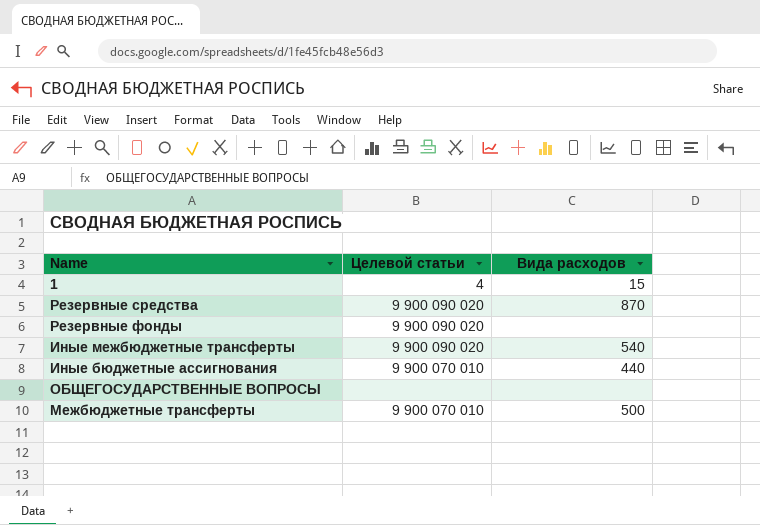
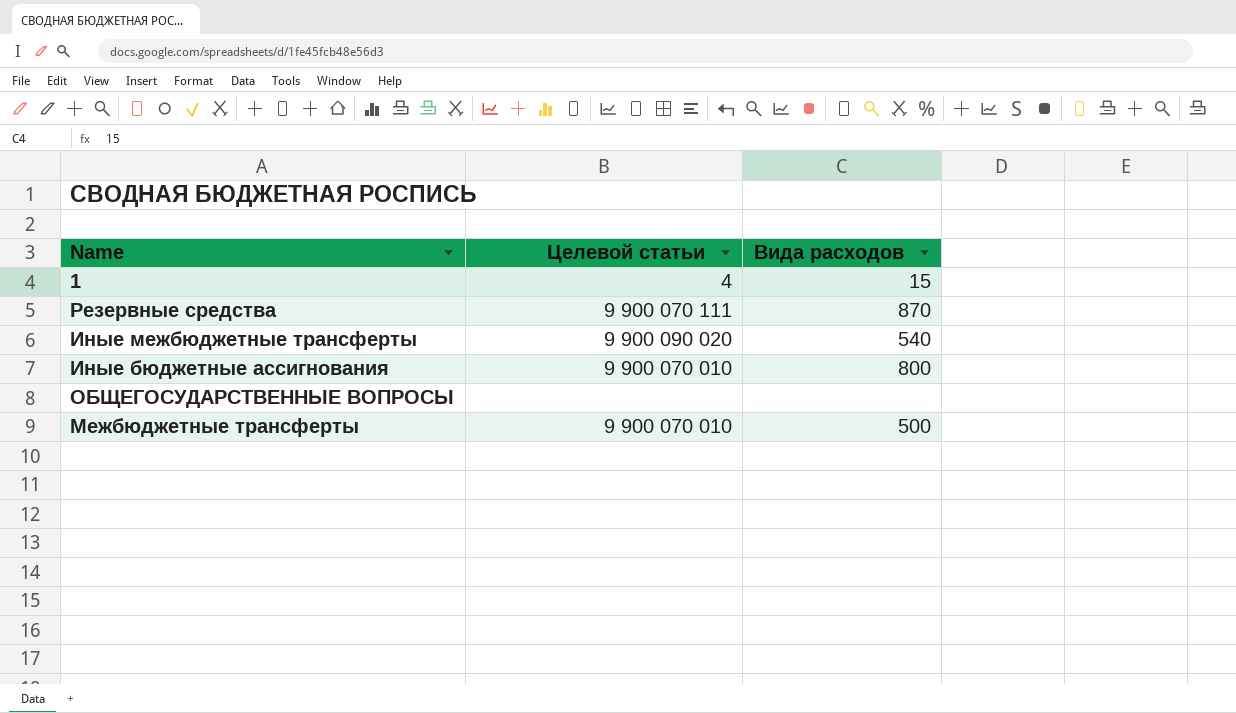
row Резервные фонды: 9 900 090 020 | none -> none
Резервные средства | Целевой статьи: 9 900 090 020 -> 9 900 070 111
Иные бюджетные ассигнования | Вида расходов: 440 -> 800

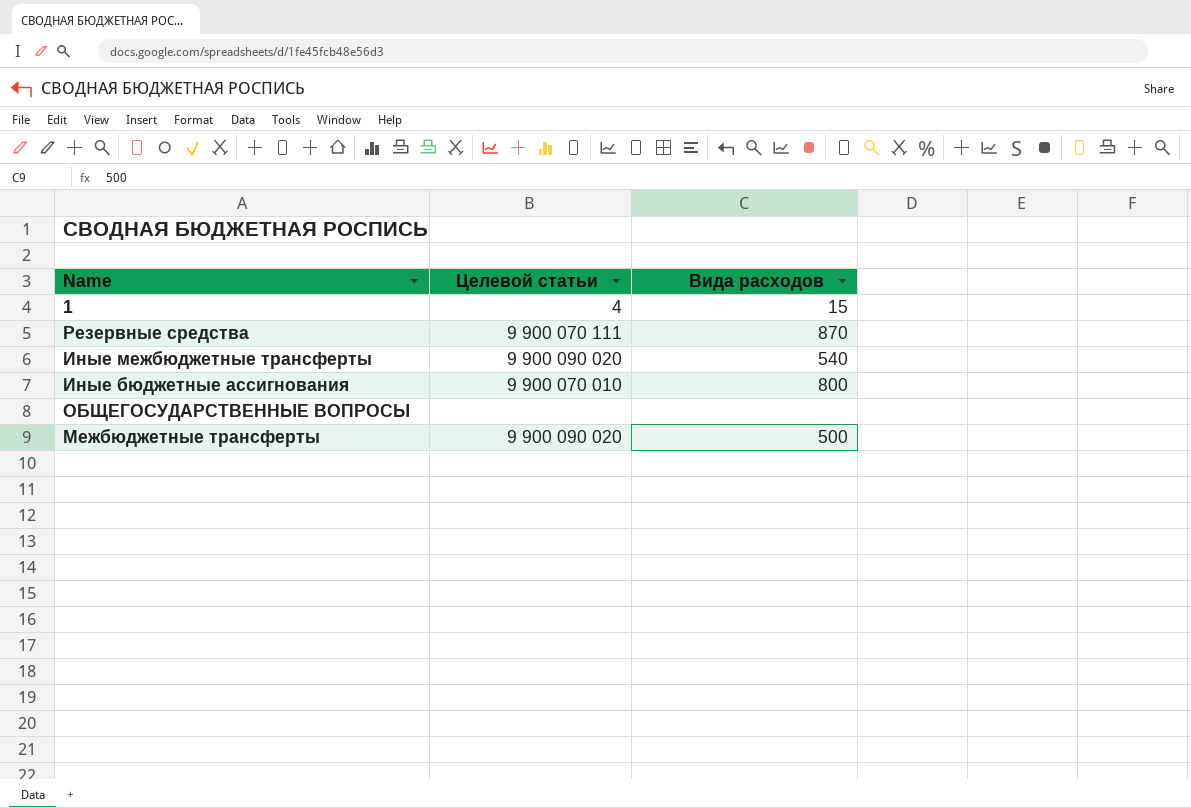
Межбюджетные трансферты | Целевой статьи: 9 900 070 010 -> 9 900 090 020

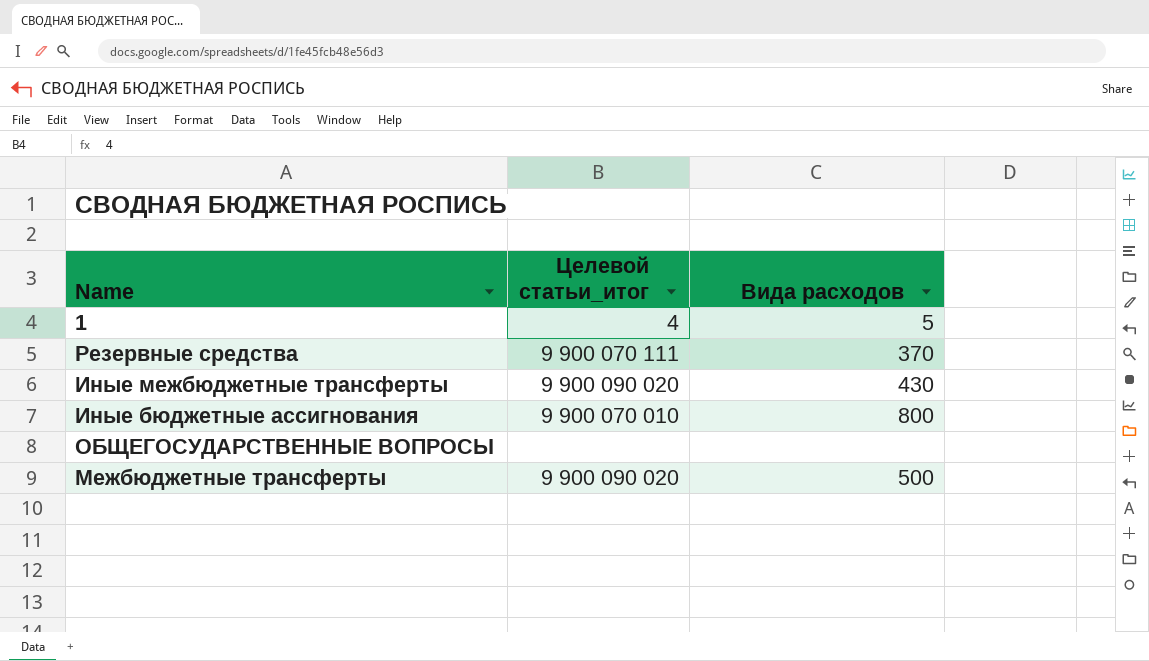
column name: Целевой статьи -> Целевой статьи_итог
1 | Вида расходов: 15 -> 5
Резервные средства | Вида расходов: 870 -> 370
Иные межбюджетные трансферты | Вида расходов: 540 -> 430

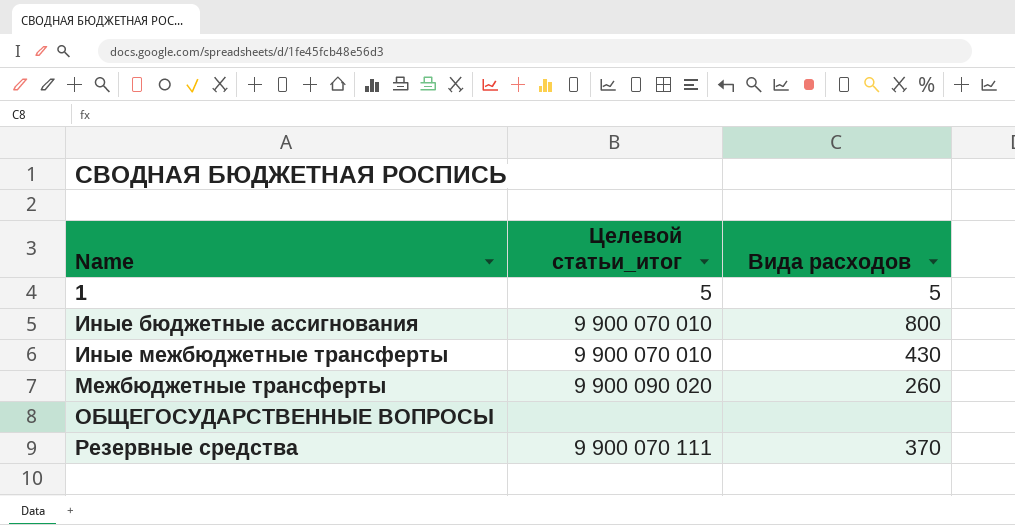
row order: none -> Name ascending
1 | Целевой статьи_итог: 4 -> 5
Иные межбюджетные трансферты | Целевой статьи_итог: 9 900 090 020 -> 9 900 070 010
Межбюджетные трансферты | Вида расходов: 500 -> 260

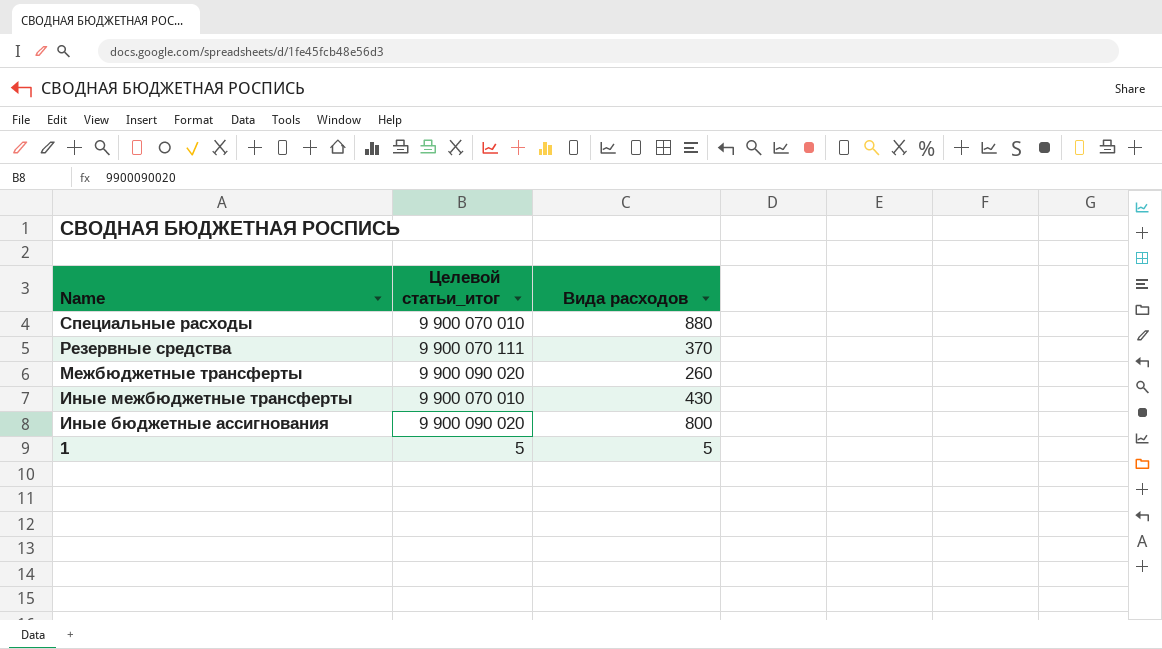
row order: Name ascending -> Name descending
row ОБЩЕГОСУДАРСТВЕННЫЕ ВОПРОСЫ: none | none -> none
row Специальные расходы: none -> 9 900 070 010 | 880
Иные бюджетные ассигнования | Целевой статьи_итог: 9 900 070 010 -> 9 900 090 020

